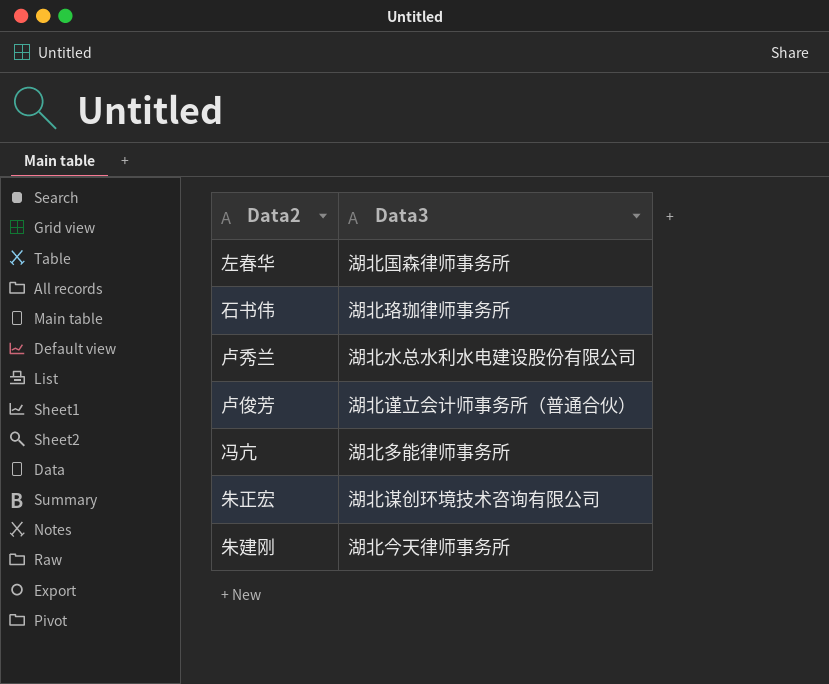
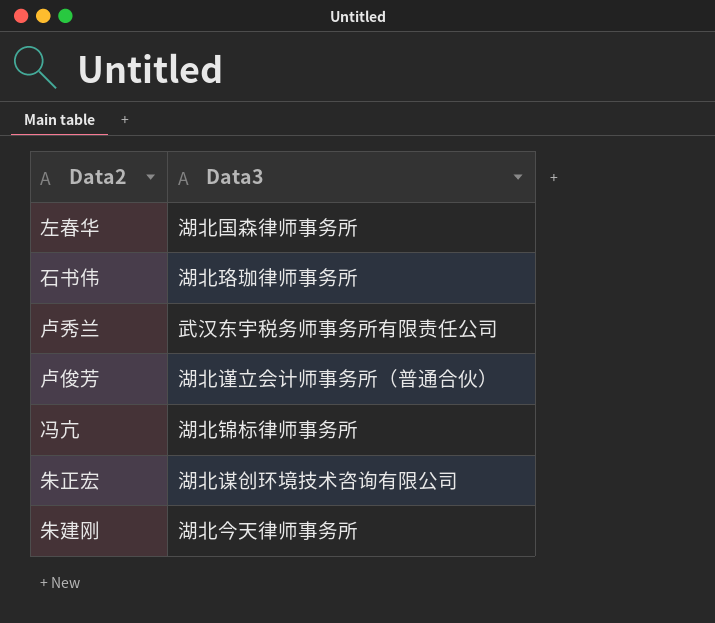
卢秀兰 | Data3: 湖北水总水利水电建设股份有限公司 -> 武汉东宇税务师事务所有限责任公司
冯亢 | Data3: 湖北多能律师事务所 -> 湖北锦标律师事务所

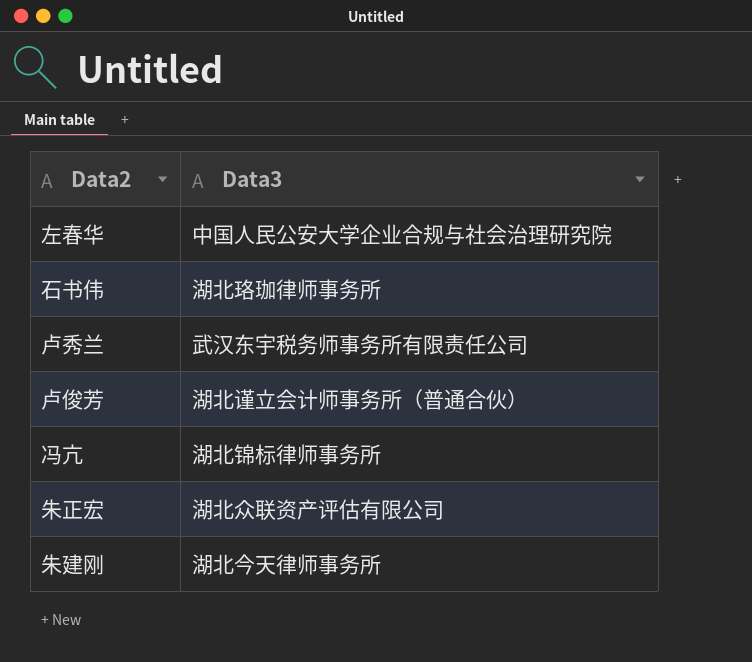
左春华 | Data3: 湖北国森律师事务所 -> 中国人民公安大学企业合规与社会治理研究院
朱正宏 | Data3: 湖北谋创环境技术咨询有限公司 -> 湖北众联资产评估有限公司

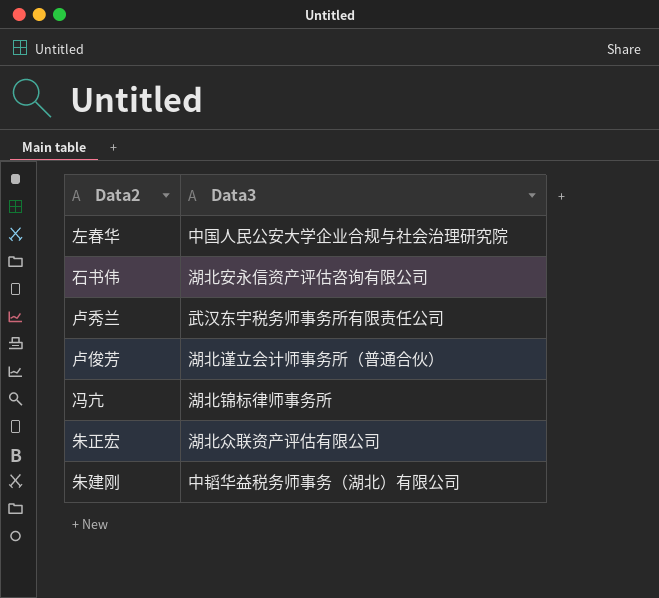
石书伟 | Data3: 湖北珞珈律师事务所 -> 湖北安永信资产评估咨询有限公司
朱建刚 | Data3: 湖北今天律师事务所 -> 中韬华益税务师事务（湖北）有限公司

